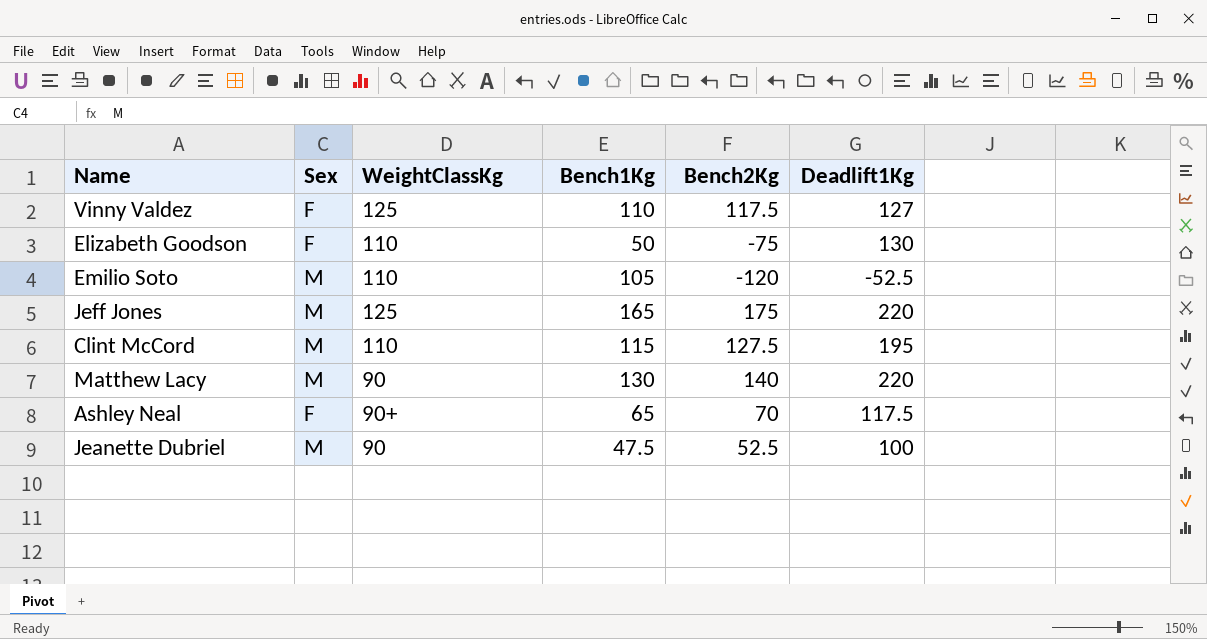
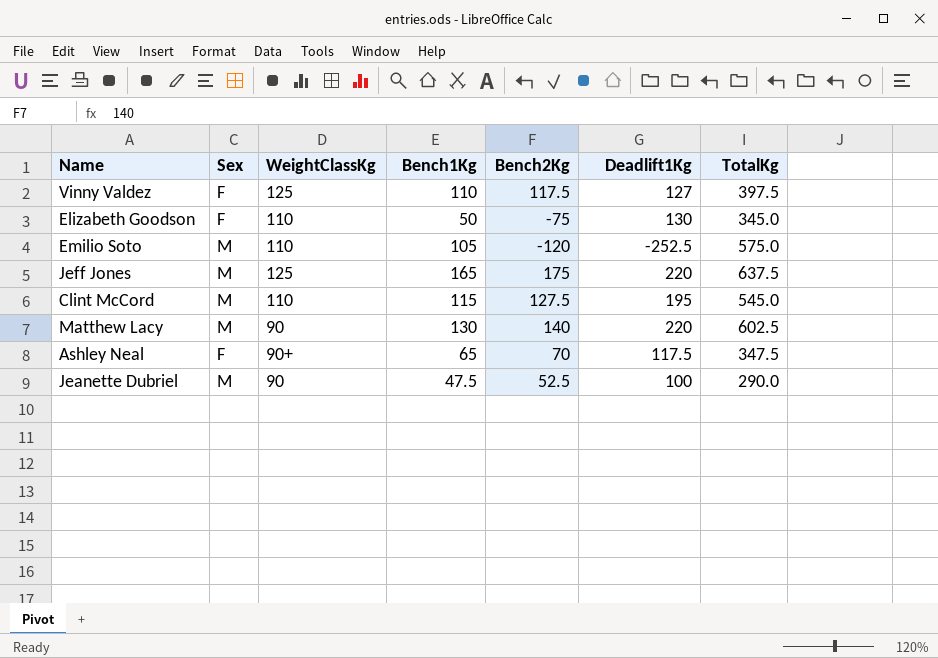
column TotalKg | position: none -> 7
Emilio Soto | Deadlift1Kg: -52.5 -> -252.5

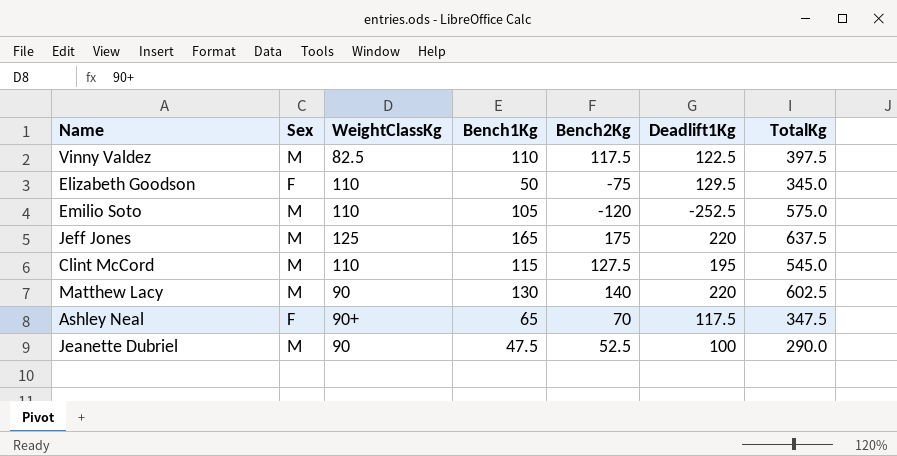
Vinny Valdez | Sex: F -> M
Vinny Valdez | WeightClassKg: 125 -> 82.5
Vinny Valdez | Deadlift1Kg: 127 -> 122.5
Elizabeth Goodson | Deadlift1Kg: 130 -> 129.5

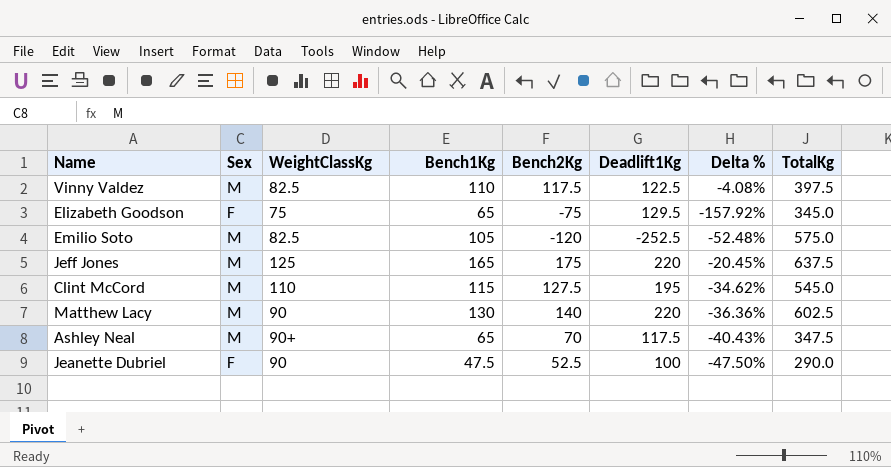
column Delta % | formula: none -> ([Bench2Kg] - [Deadlift1Kg]) / [Deadlift1Kg]
Elizabeth Goodson | WeightClassKg: 110 -> 75
Elizabeth Goodson | Bench1Kg: 50 -> 65
Emilio Soto | WeightClassKg: 110 -> 82.5
Ashley Neal | Sex: F -> M
Jeanette Dubriel | Sex: M -> F

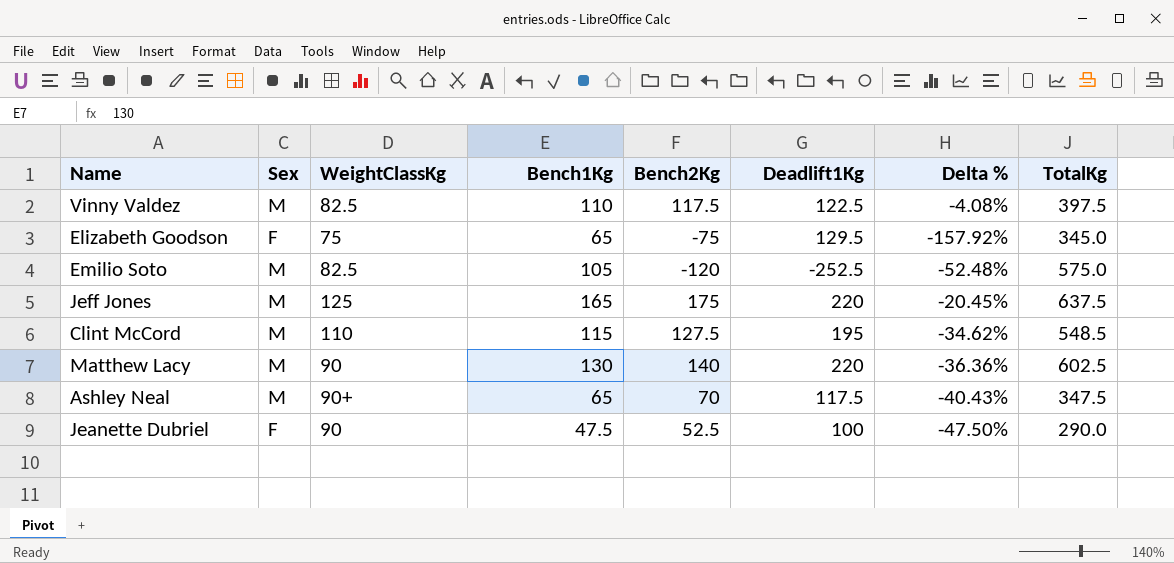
Clint McCord | TotalKg: 545.0 -> 548.5

